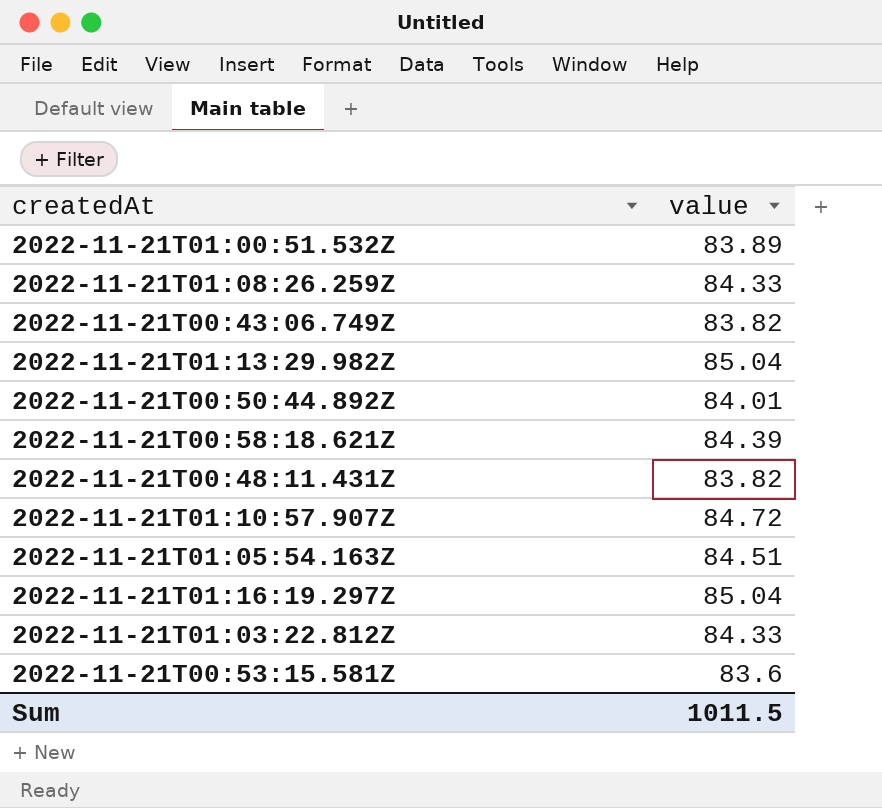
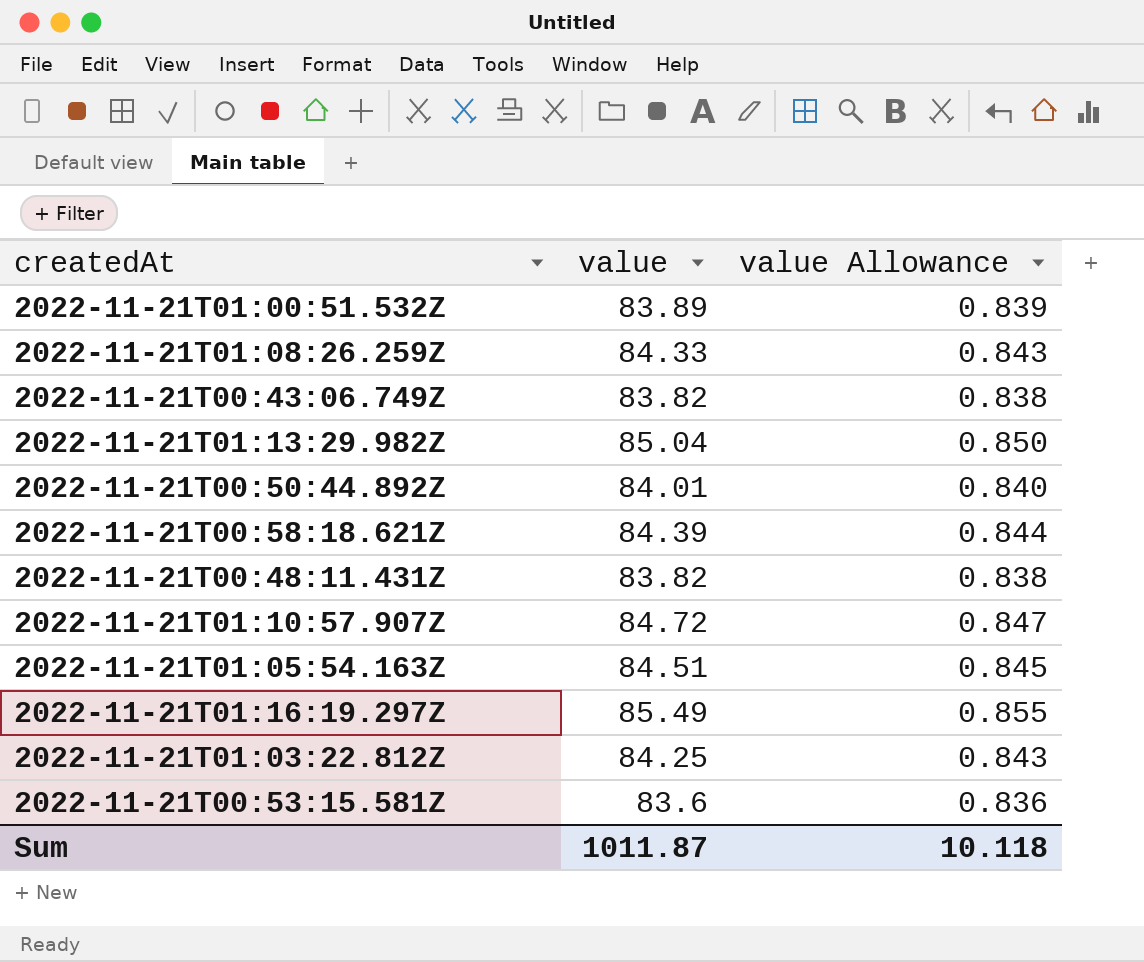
column value Allowance | formula: none -> [value] * 0.01
2022-11-21T01:16:19.297Z | value: 85.04 -> 85.49
2022-11-21T01:03:22.812Z | value: 84.33 -> 84.25
Sum | value: 1011.5 -> 1011.87

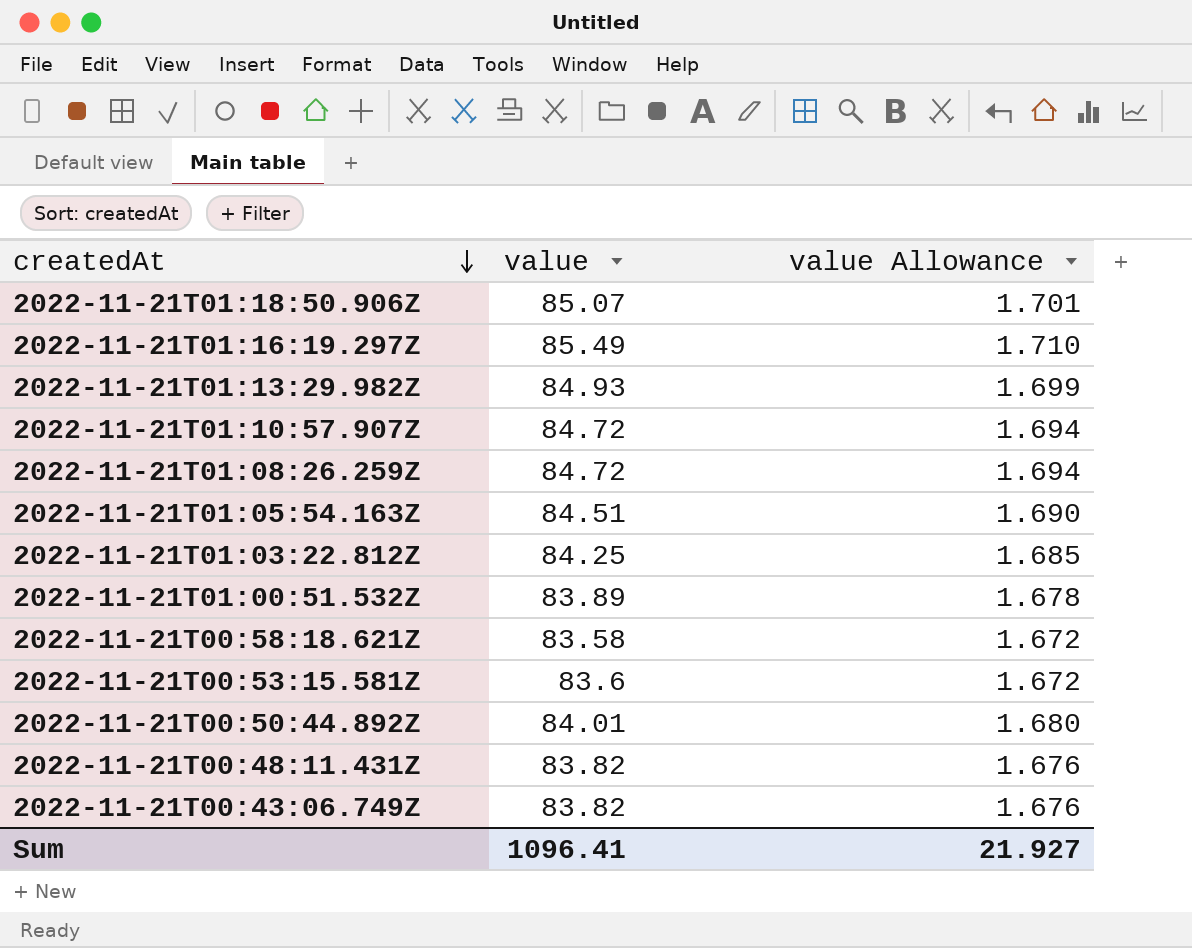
row order: none -> createdAt descending
column value Allowance | formula: [value] * 0.01 -> [value] * 0.02
row 2022-11-21T01:18:50.906Z: none -> 85.07 | 1.701
2022-11-21T01:13:29.982Z | value: 85.04 -> 84.93
2022-11-21T01:08:26.259Z | value: 84.33 -> 84.72
2022-11-21T00:58:18.621Z | value: 84.39 -> 83.58
Sum | value: 1011.87 -> 1096.41
Sum | value Allowance: 10.118 -> 21.927

